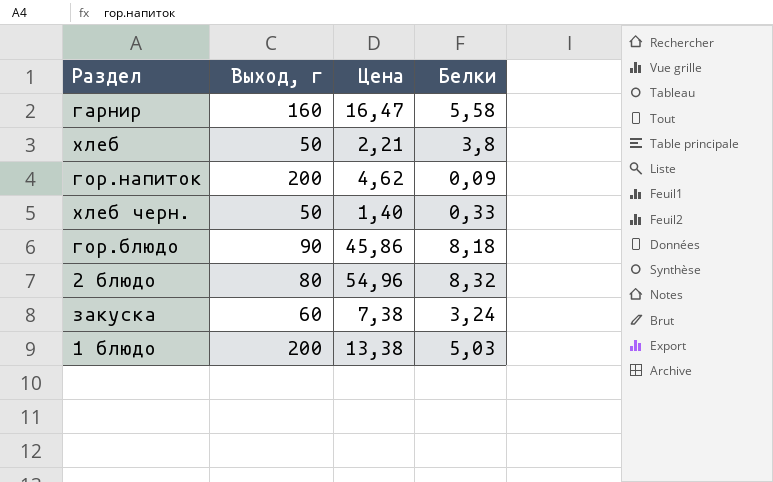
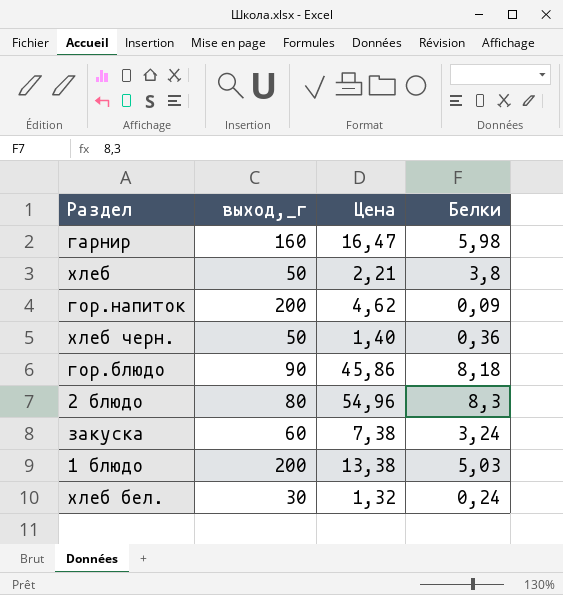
column name: Выход, г -> выход,_г
гарнир | Белки: 5,58 -> 5,98
хлеб черн. | Белки: 0,33 -> 0,36
2 блюдо | Белки: 8,32 -> 8,3
row хлеб бел.: none -> 30 | 1,32 | 0,24

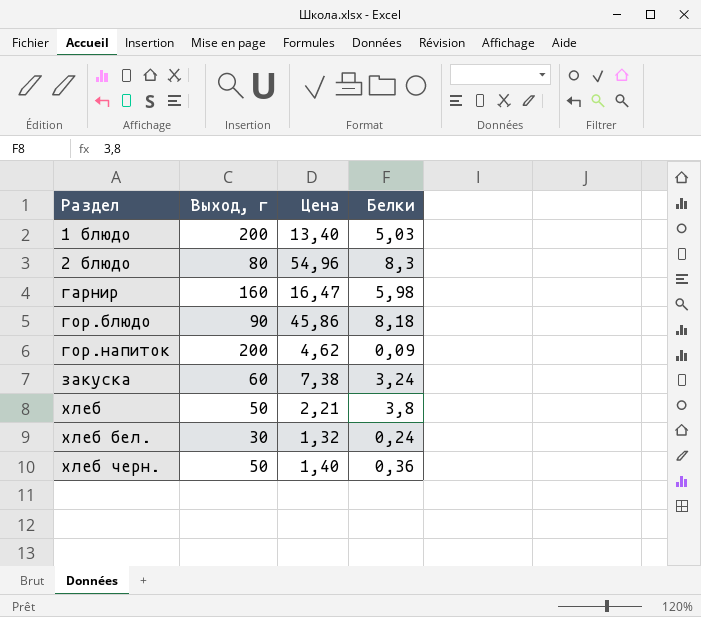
row order: none -> Раздел ascending
column name: выход,_г -> Выход, г
1 блюдо | Цена: 13,38 -> 13,40

